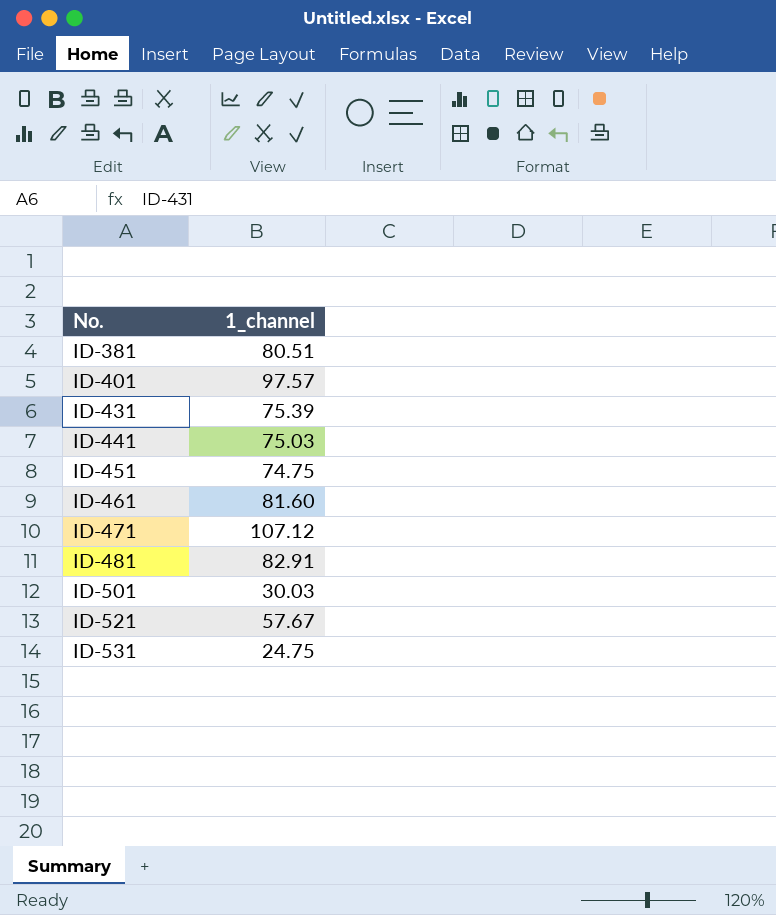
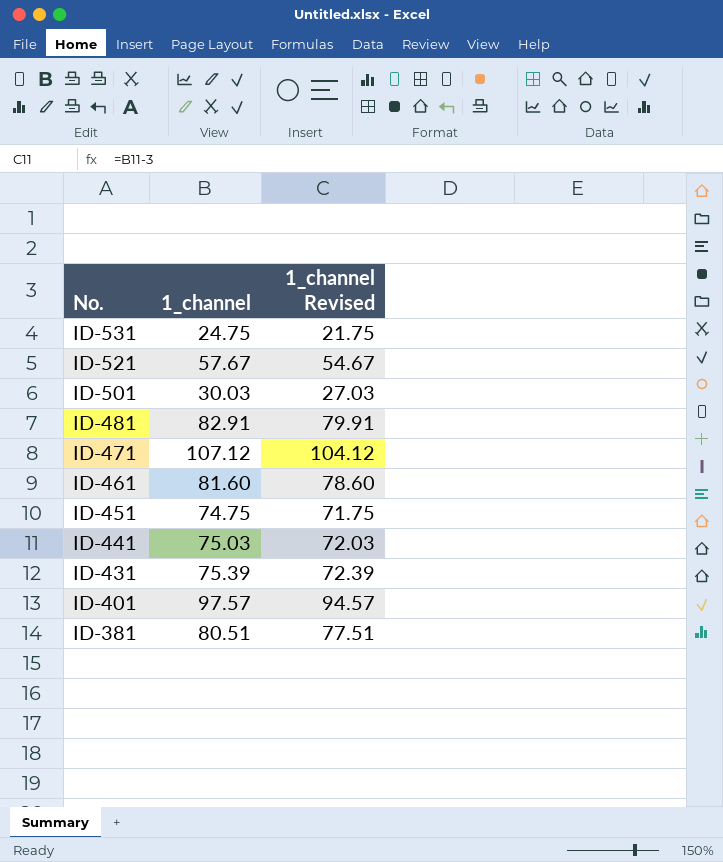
row order: No. ascending -> No. descending
column 1_channel Revised | formula: none -> [1_channel] - 3

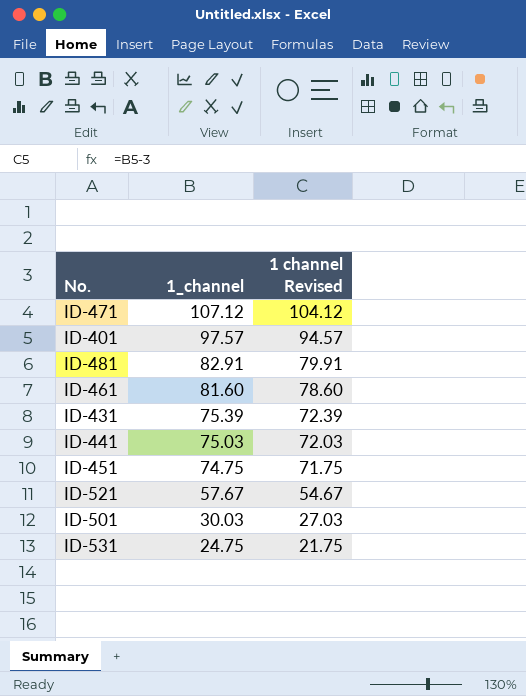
row order: No. descending -> 1_channel descending
column name: 1_channel Revised -> 1 channel Revised
row ID-381: 80.51 | 77.51 -> none

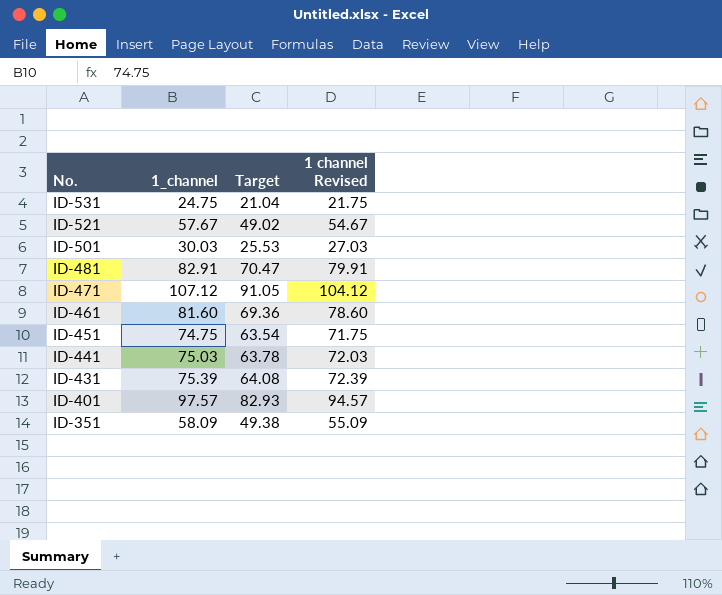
row order: 1_channel descending -> No. descending
column Target | formula: none -> [1_channel] * 0.85
row ID-351: none -> 58.09 | 49.38 | 55.09

